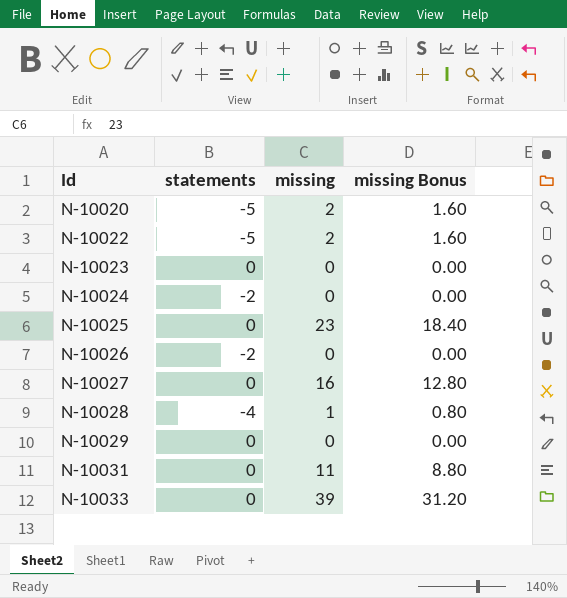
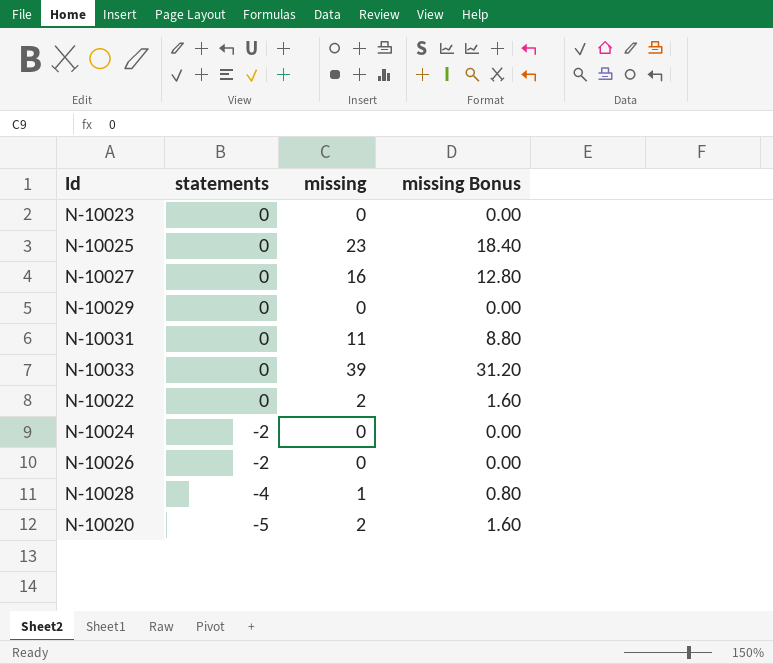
row order: Id ascending -> statements descending
N-10022 | statements: -5 -> 0

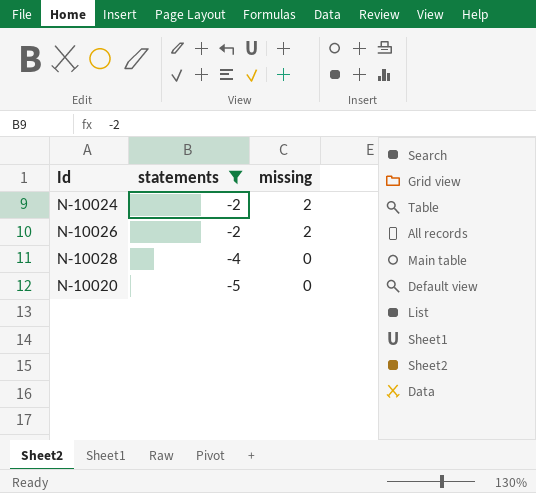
filter: none -> statements != 0
column missing Bonus | formula: [missing] * 0.8 -> none
N-10024 | missing: 0 -> 2
N-10026 | missing: 0 -> 2
N-10028 | missing: 1 -> 0
N-10020 | missing: 2 -> 0

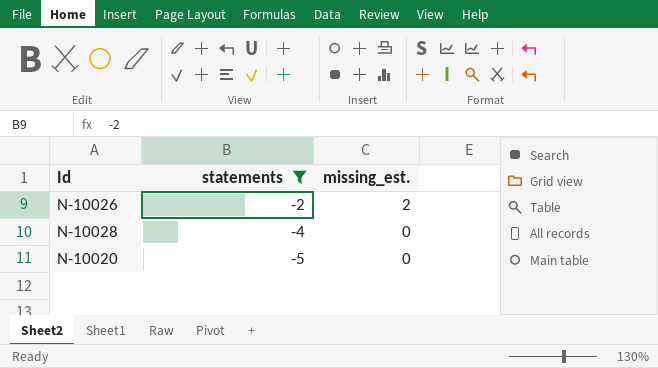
column name: missing -> missing_est.
row N-10024: -2 | 2 -> none

